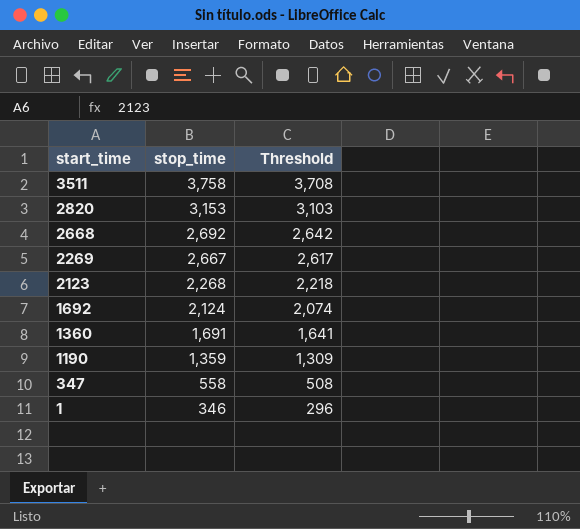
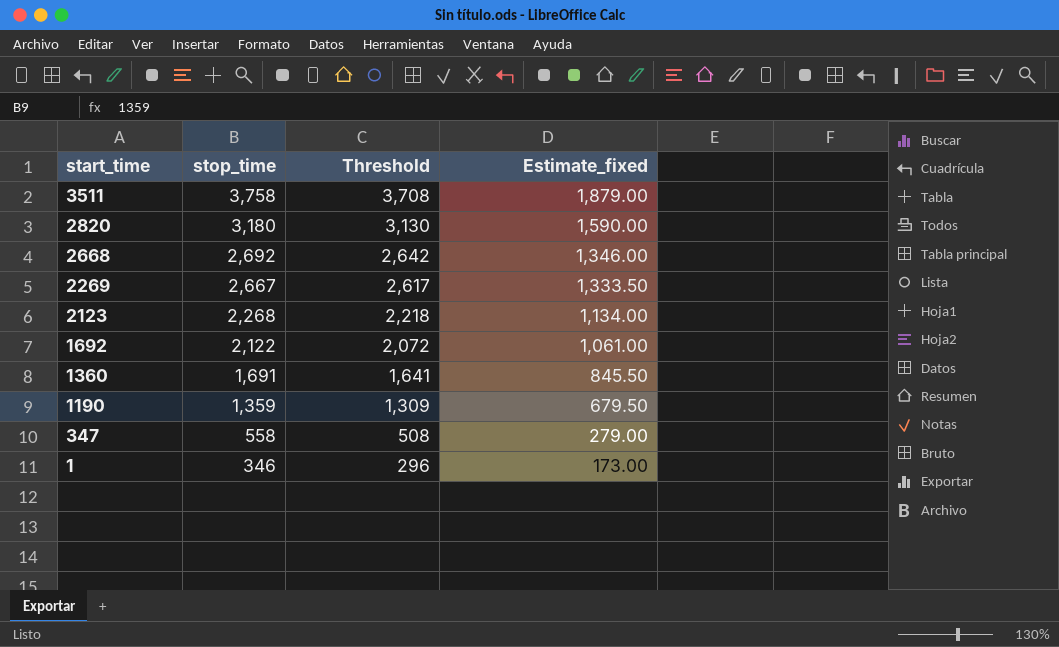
column Estimate_fixed | formula: none -> [stop_time] * 0.5
2820 | stop_time: 3,153 -> 3,180
2820 | Threshold: 3,103 -> 3,130
1692 | stop_time: 2,124 -> 2,122
1692 | Threshold: 2,074 -> 2,072

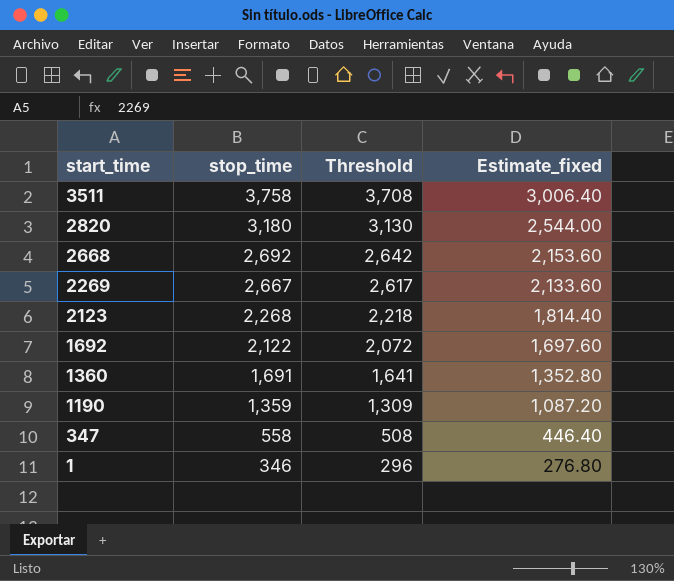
column Estimate_fixed | formula: [stop_time] * 0.5 -> [stop_time] * 0.8

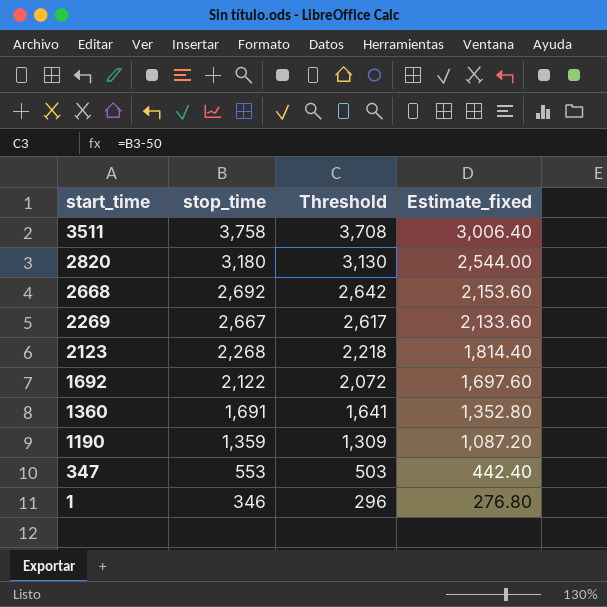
347 | stop_time: 558 -> 553
347 | Threshold: 508 -> 503
347 | Estimate_fixed: 446.40 -> 442.40

